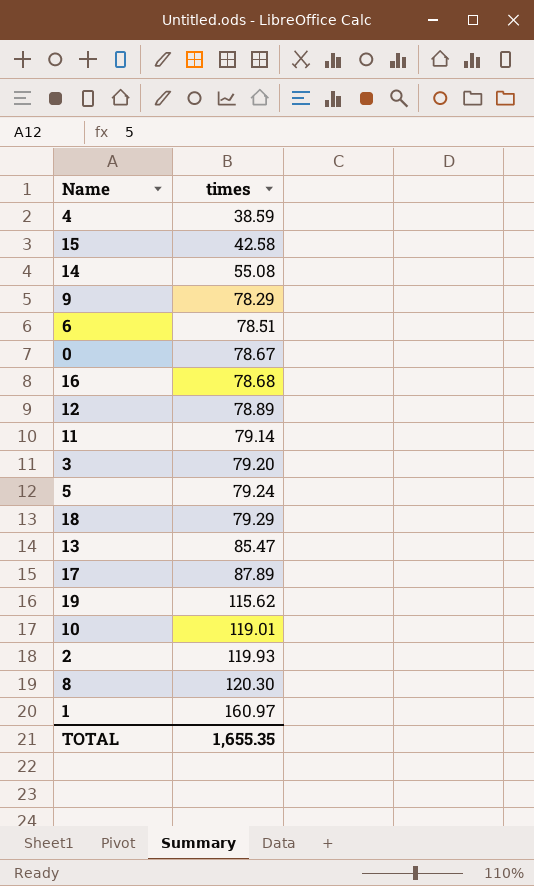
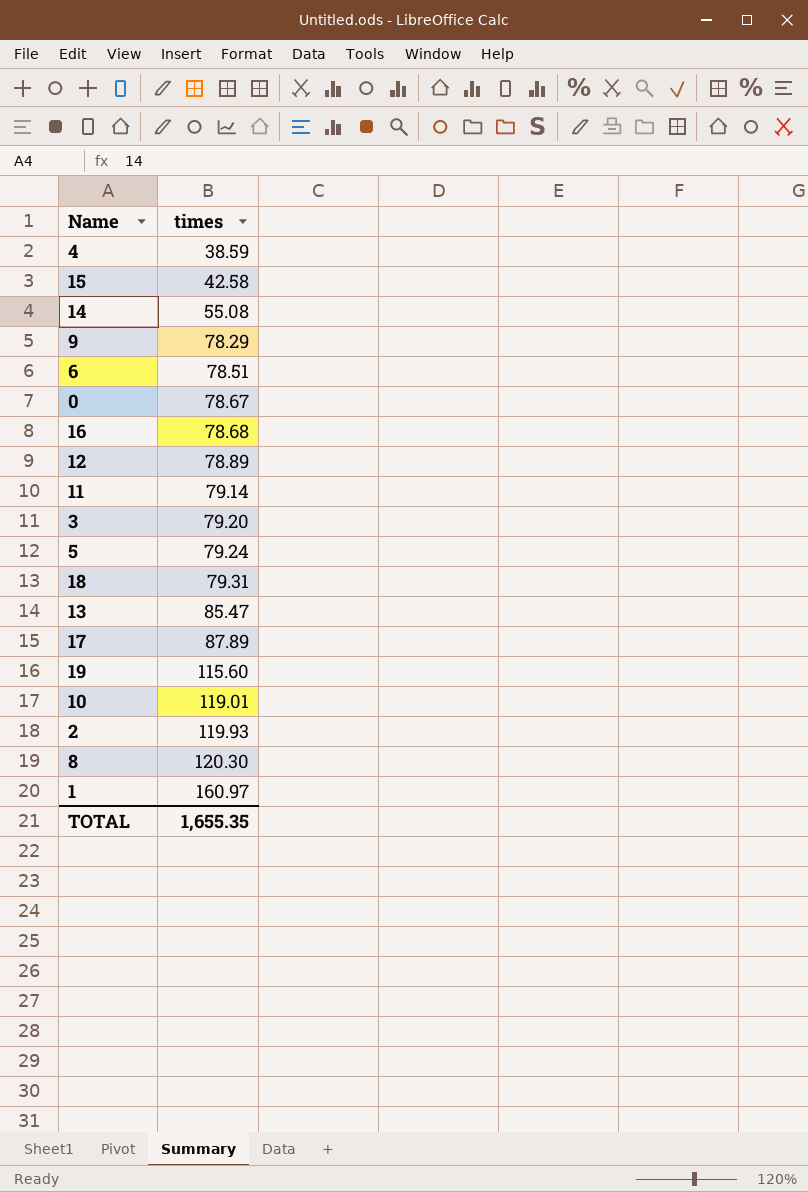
18 | times: 79.29 -> 79.31
19 | times: 115.62 -> 115.60

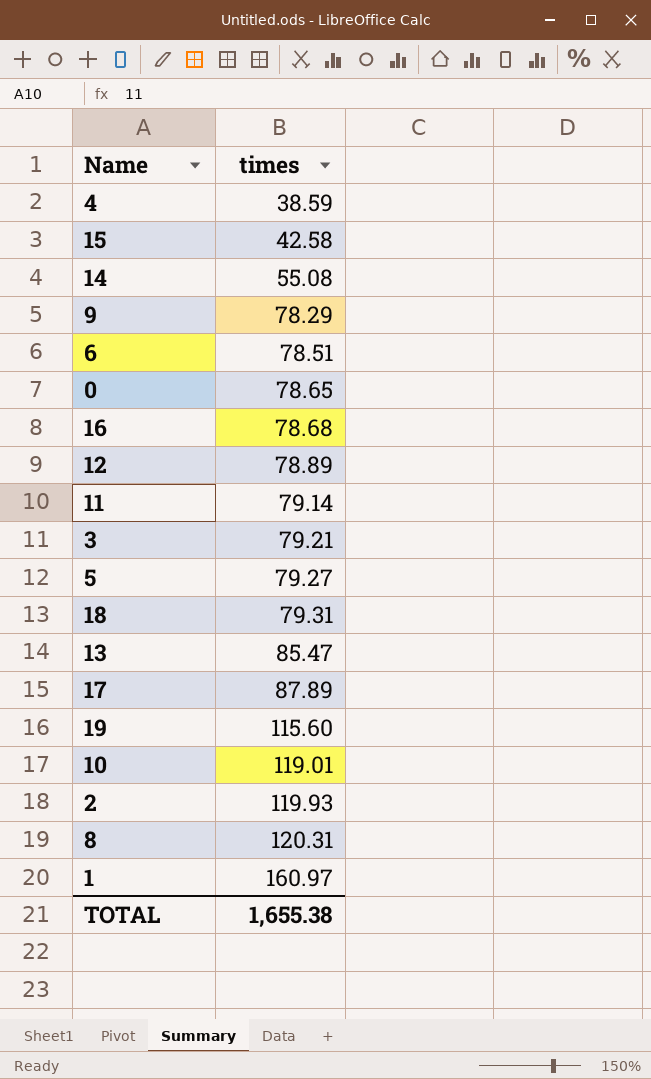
0 | times: 78.67 -> 78.65
3 | times: 79.20 -> 79.21
5 | times: 79.24 -> 79.27
8 | times: 120.30 -> 120.31
TOTAL | times: 1,655.35 -> 1,655.38

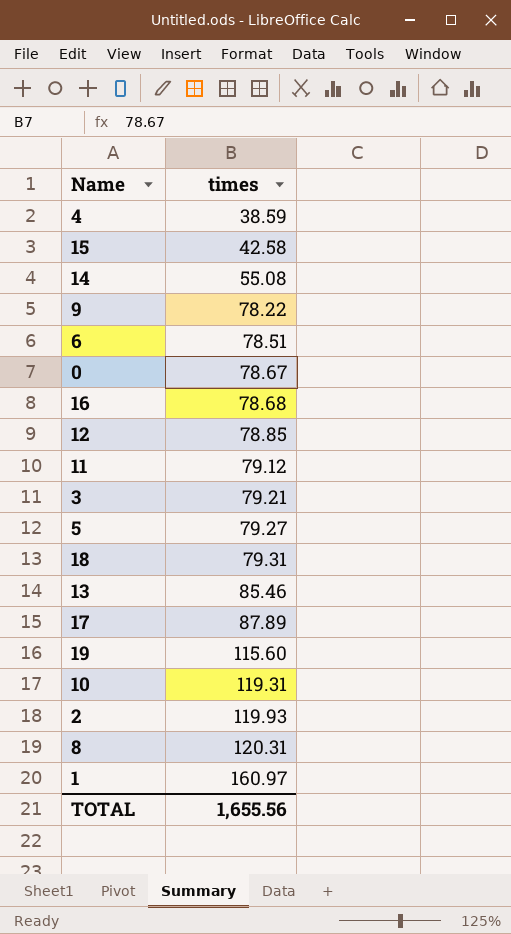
9 | times: 78.29 -> 78.22
0 | times: 78.65 -> 78.67
12 | times: 78.89 -> 78.85
11 | times: 79.14 -> 79.12
13 | times: 85.47 -> 85.46
10 | times: 119.01 -> 119.31
TOTAL | times: 1,655.38 -> 1,655.56

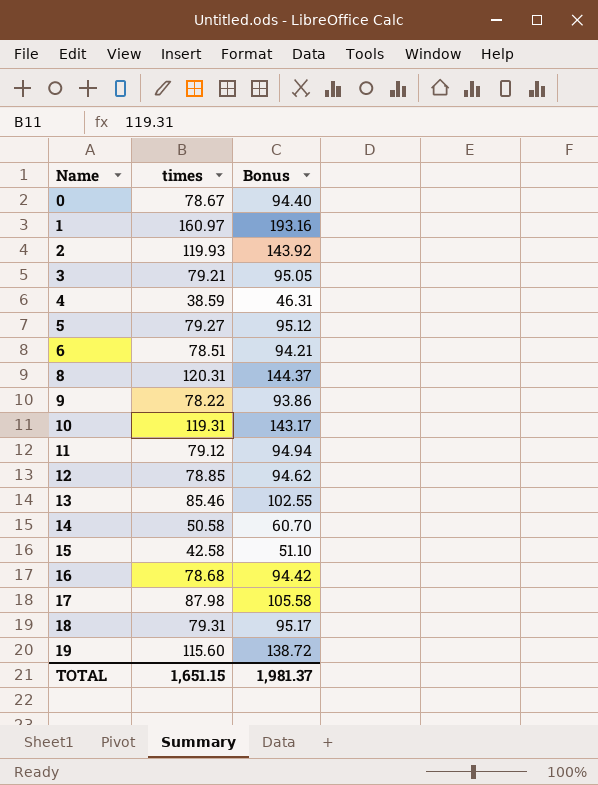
row order: times ascending -> Name ascending
column Bonus | formula: none -> [times] * 1.2
14 | times: 55.08 -> 50.58
17 | times: 87.89 -> 87.98
TOTAL | times: 1,655.56 -> 1,651.15

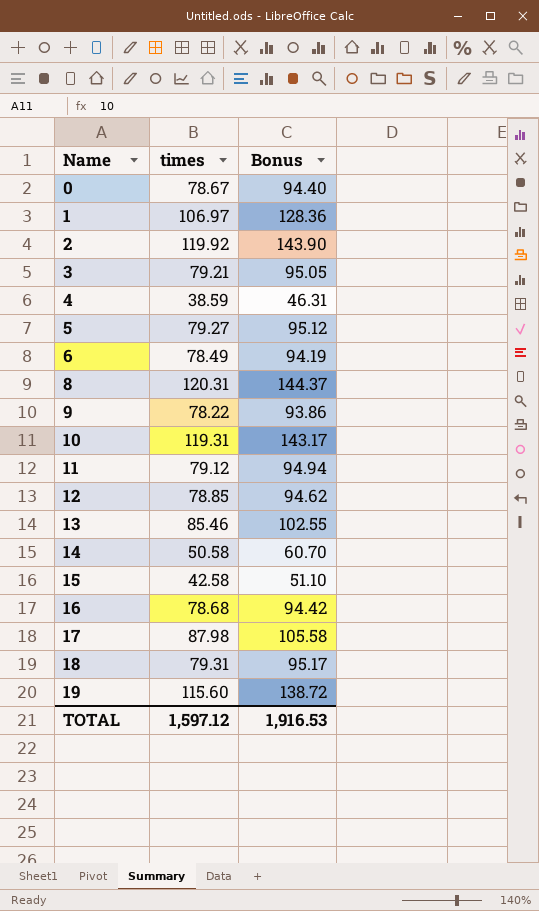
1 | times: 160.97 -> 106.97
1 | Bonus: 193.16 -> 128.36
2 | times: 119.93 -> 119.92
2 | Bonus: 143.92 -> 143.90
6 | times: 78.51 -> 78.49
6 | Bonus: 94.21 -> 94.19
TOTAL | times: 1,651.15 -> 1,597.12
TOTAL | Bonus: 1,981.37 -> 1,916.53

